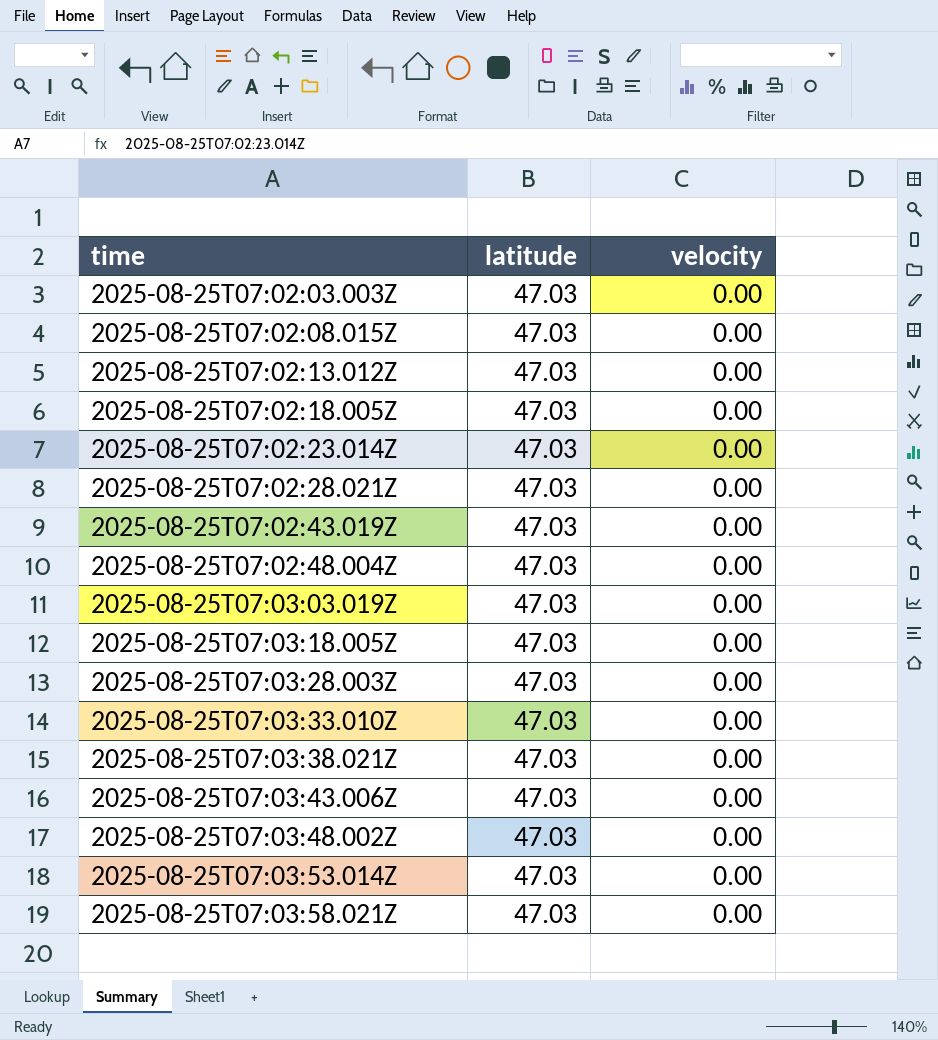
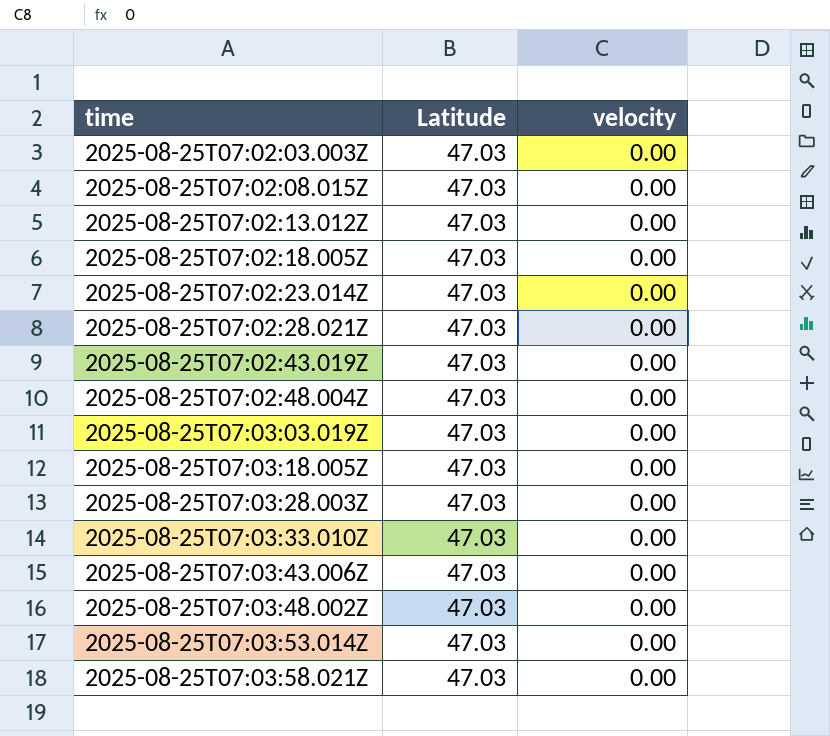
column name: latitude -> Latitude
row 2025-08-25T07:03:38.021Z: 47.03 | 0.00 -> none

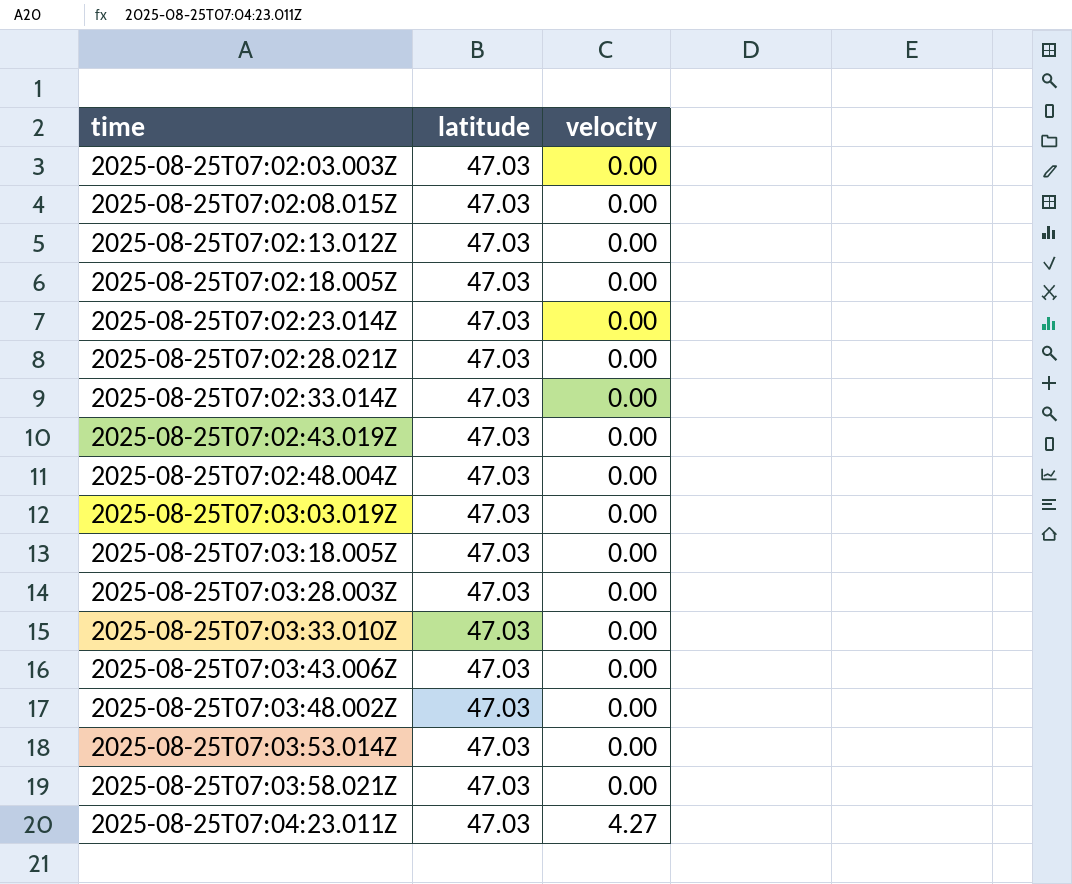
column name: Latitude -> latitude
row 2025-08-25T07:02:33.014Z: none -> 47.03 | 0.00
row 2025-08-25T07:04:23.011Z: none -> 47.03 | 4.27

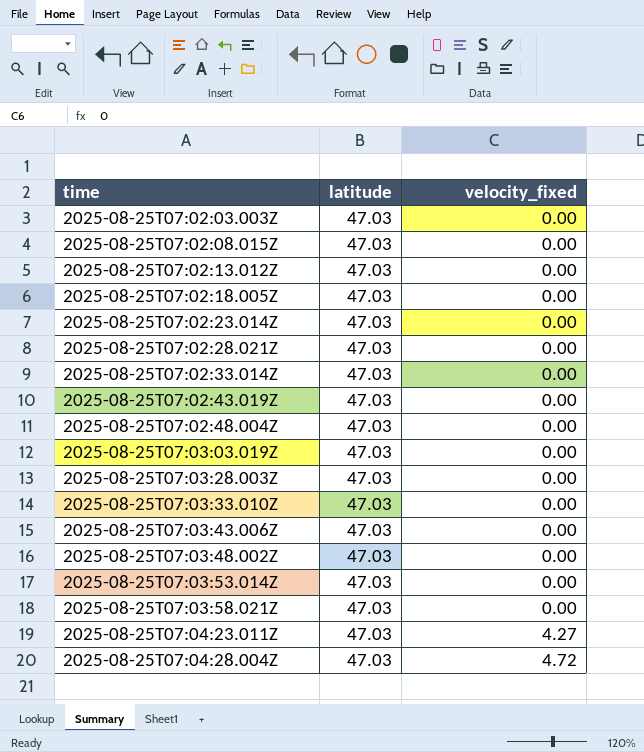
column name: velocity -> velocity_fixed
row 2025-08-25T07:03:18.005Z: 47.03 | 0.00 -> none
row 2025-08-25T07:04:28.004Z: none -> 47.03 | 4.72

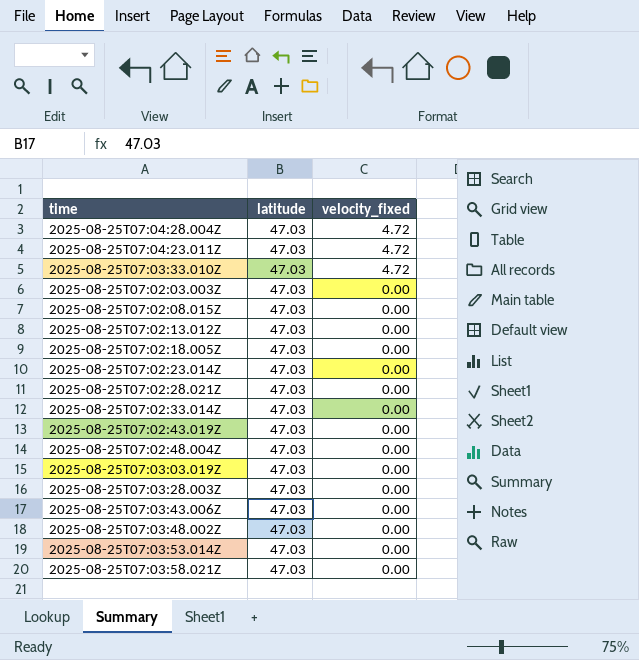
row order: time ascending -> velocity_fixed descending
2025-08-25T07:04:23.011Z | velocity_fixed: 4.27 -> 4.72
2025-08-25T07:03:33.010Z | velocity_fixed: 0.00 -> 4.72

